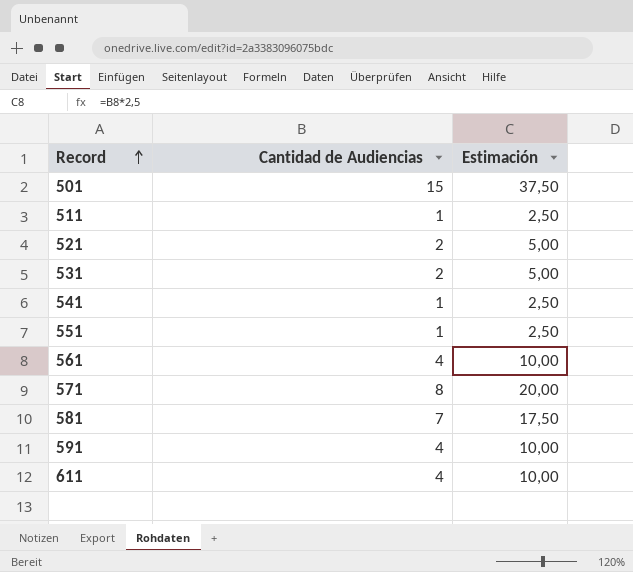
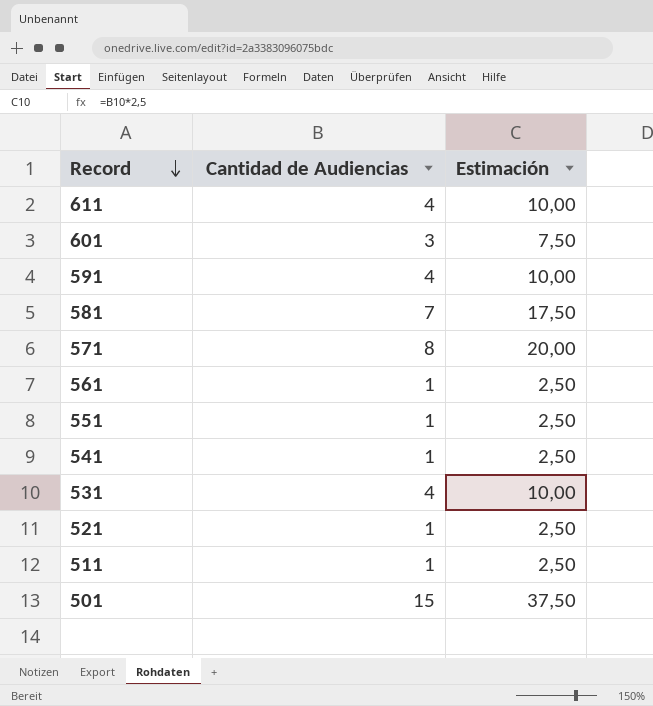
row order: Record ascending -> Record descending
row 601: none -> 3 | 7,50
561 | Cantidad de Audiencias: 4 -> 1
561 | Estimación: 10,00 -> 2,50
531 | Cantidad de Audiencias: 2 -> 4
531 | Estimación: 5,00 -> 10,00
521 | Cantidad de Audiencias: 2 -> 1
521 | Estimación: 5,00 -> 2,50

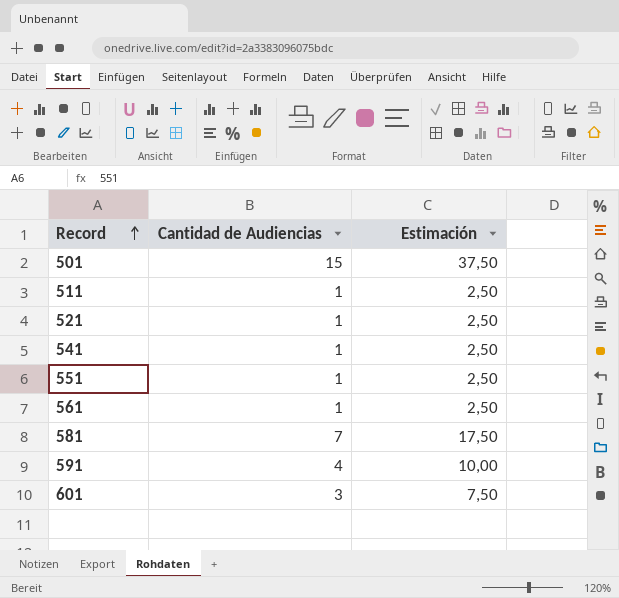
row order: Record descending -> Record ascending
row 611: 4 | 10,00 -> none
row 571: 8 | 20,00 -> none
row 531: 4 | 10,00 -> none

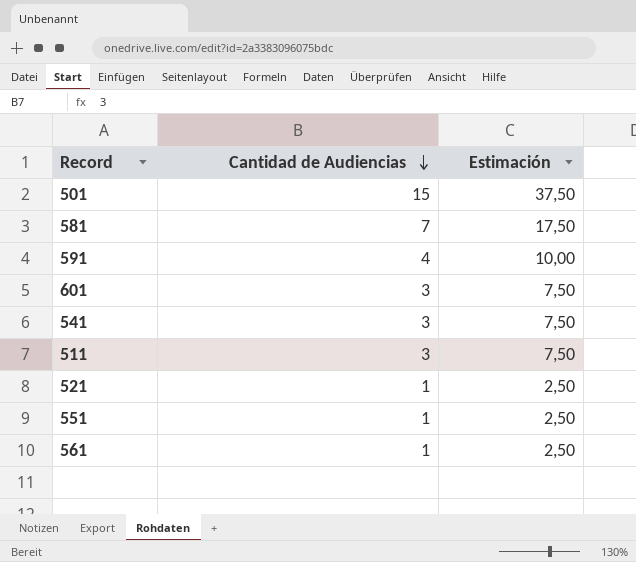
row order: Record ascending -> Cantidad de Audiencias descending
541 | Cantidad de Audiencias: 1 -> 3
541 | Estimación: 2,50 -> 7,50
511 | Cantidad de Audiencias: 1 -> 3
511 | Estimación: 2,50 -> 7,50

